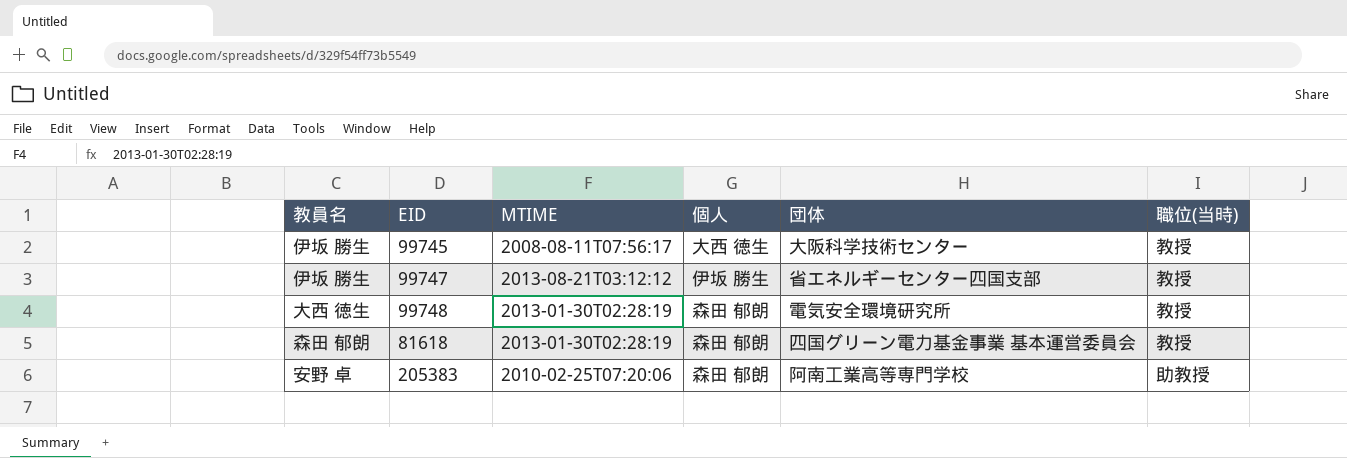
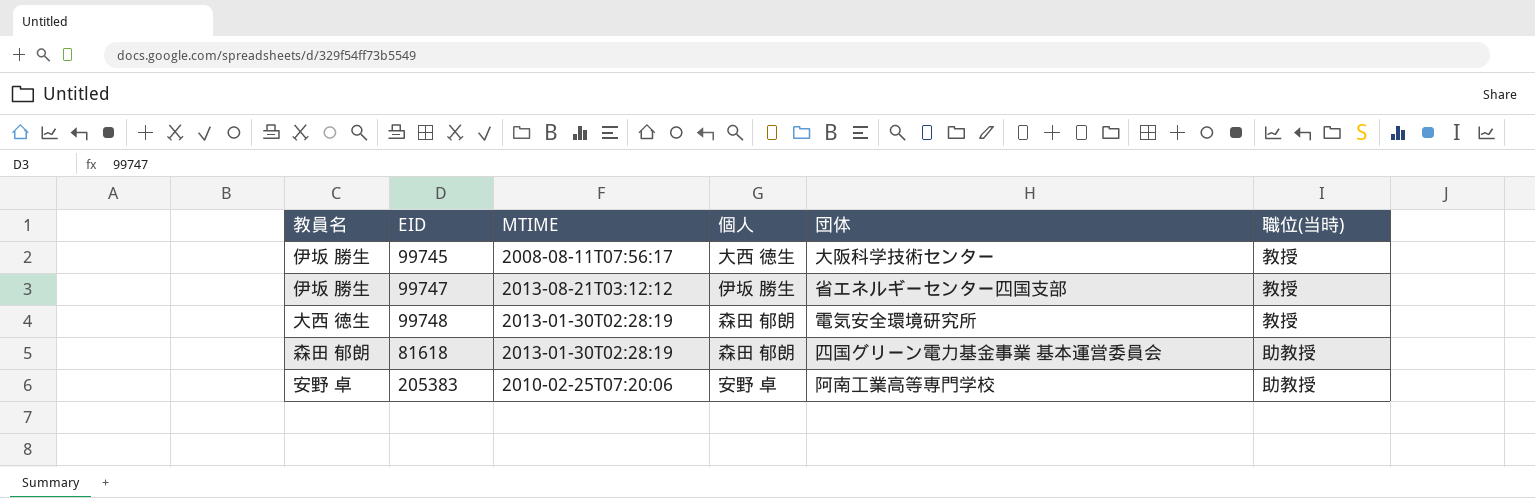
81618 | 職位(当時): 教授 -> 助教授
205383 | 個人: 森田 郁朗 -> 安野 卓

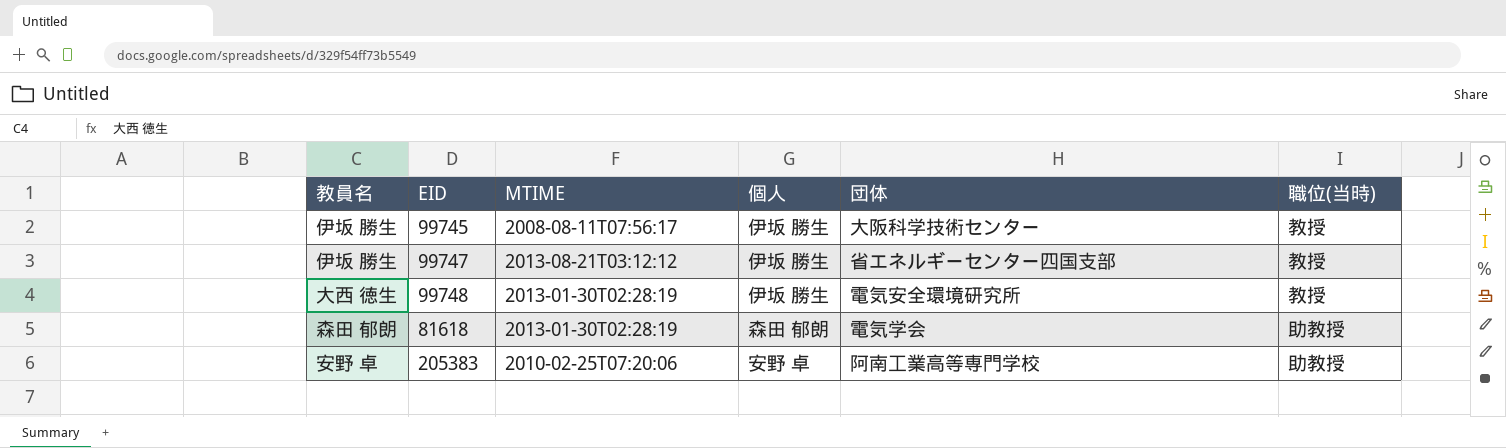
99745 | 個人: 大西 徳生 -> 伊坂 勝生
99748 | 個人: 森田 郁朗 -> 伊坂 勝生
81618 | 団体: 四国グリーン電力基金事業 基本運営委員会 -> 電気学会

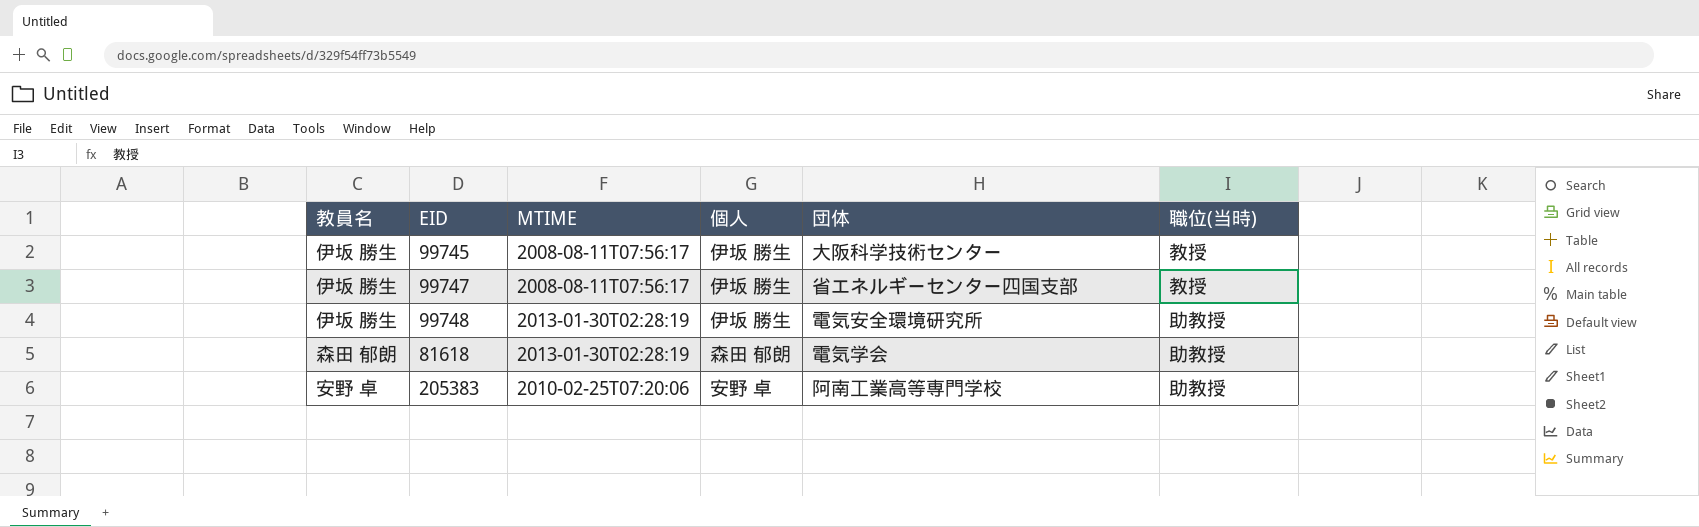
99747 | MTIME: 2013-08-21T03:12:12 -> 2008-08-11T07:56:17
99748 | 教員名: 大西 徳生 -> 伊坂 勝生
99748 | 職位(当時): 教授 -> 助教授

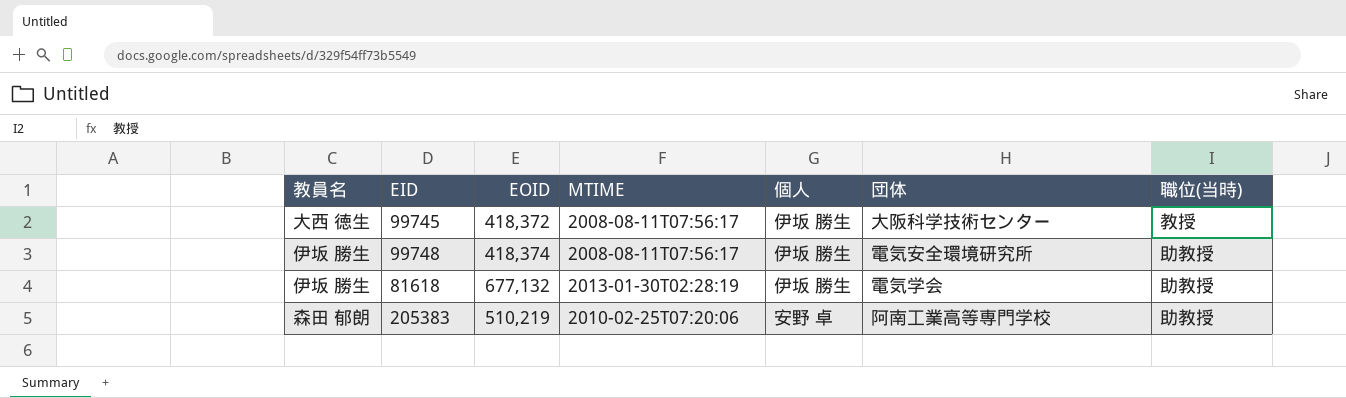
column EOID | position: none -> 3
row 99747: 伊坂 勝生 | 2008-08-11T07:56:17 | 伊坂 勝生 | 省エネルギーセンター四国支部 | 教授 -> none
99745 | 教員名: 伊坂 勝生 -> 大西 徳生
99748 | MTIME: 2013-01-30T02:28:19 -> 2008-08-11T07:56:17
81618 | 教員名: 森田 郁朗 -> 伊坂 勝生
81618 | 個人: 森田 郁朗 -> 伊坂 勝生
205383 | 教員名: 安野 卓 -> 森田 郁朗

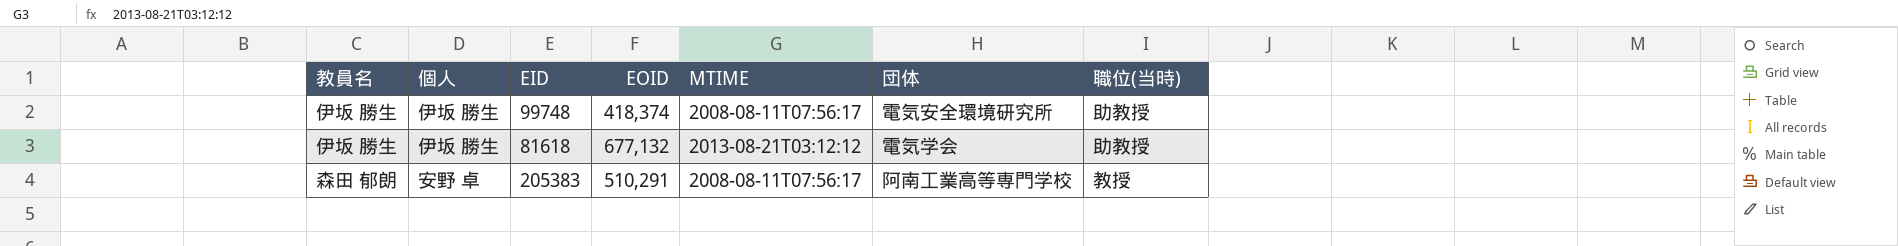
column 個人 | position: 5 -> 2
row 99745: 大西 徳生 | 418,372 | 2008-08-11T07:56:17 | 伊坂 勝生 | 大阪科学技術センター | 教授 -> none
81618 | MTIME: 2013-01-30T02:28:19 -> 2013-08-21T03:12:12
205383 | EOID: 510,219 -> 510,291
205383 | MTIME: 2010-02-25T07:20:06 -> 2008-08-11T07:56:17
205383 | 職位(当時): 助教授 -> 教授

